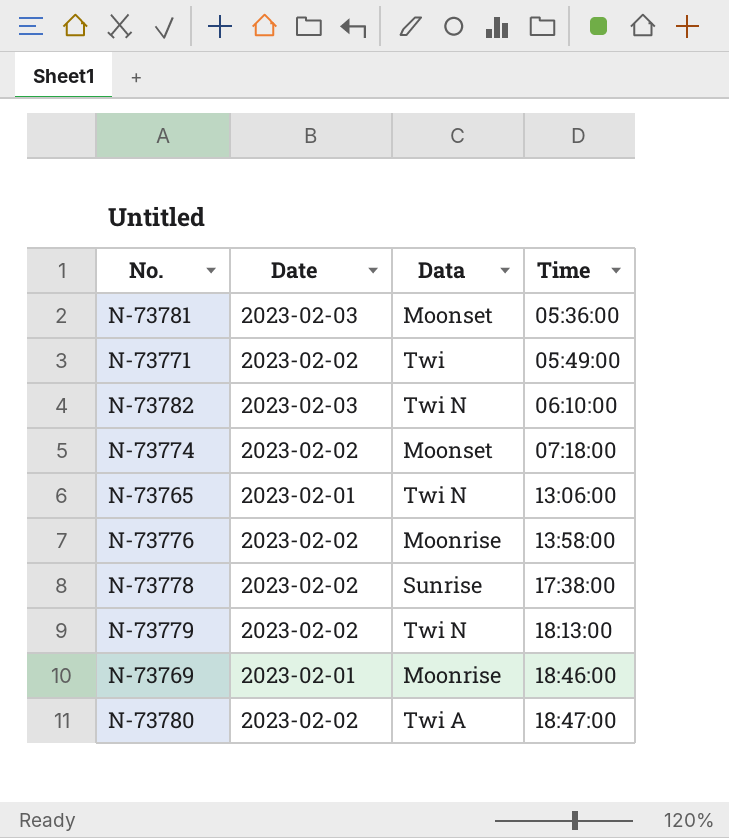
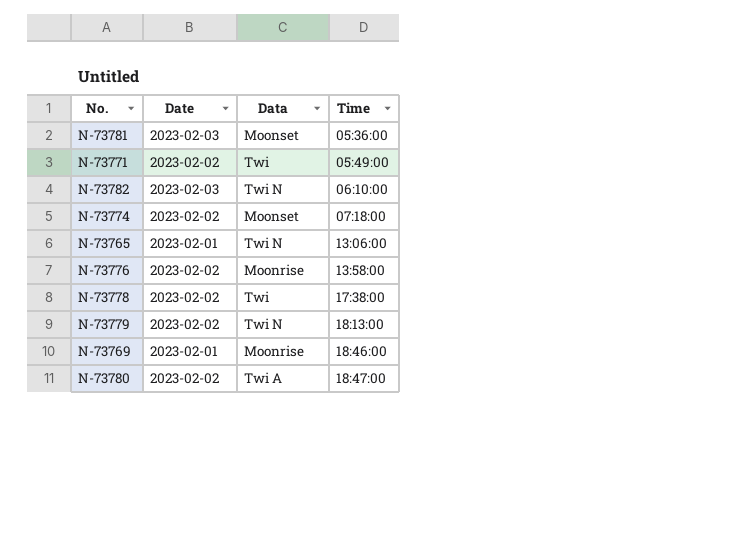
N-73778 | Data: Sunrise -> Twi

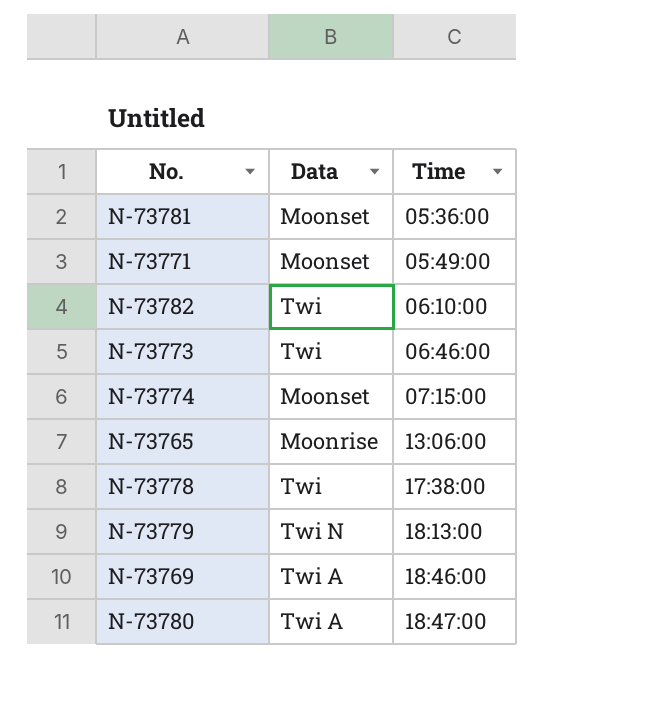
column Date | position: 2 -> none
row N-73776: 2023-02-02 | Moonrise | 13:58:00 -> none
N-73771 | Data: Twi -> Moonset
N-73782 | Data: Twi N -> Twi
row N-73773: none -> Twi | 06:46:00
N-73774 | Time: 07:18:00 -> 07:15:00
N-73765 | Data: Twi N -> Moonrise
N-73769 | Data: Moonrise -> Twi A

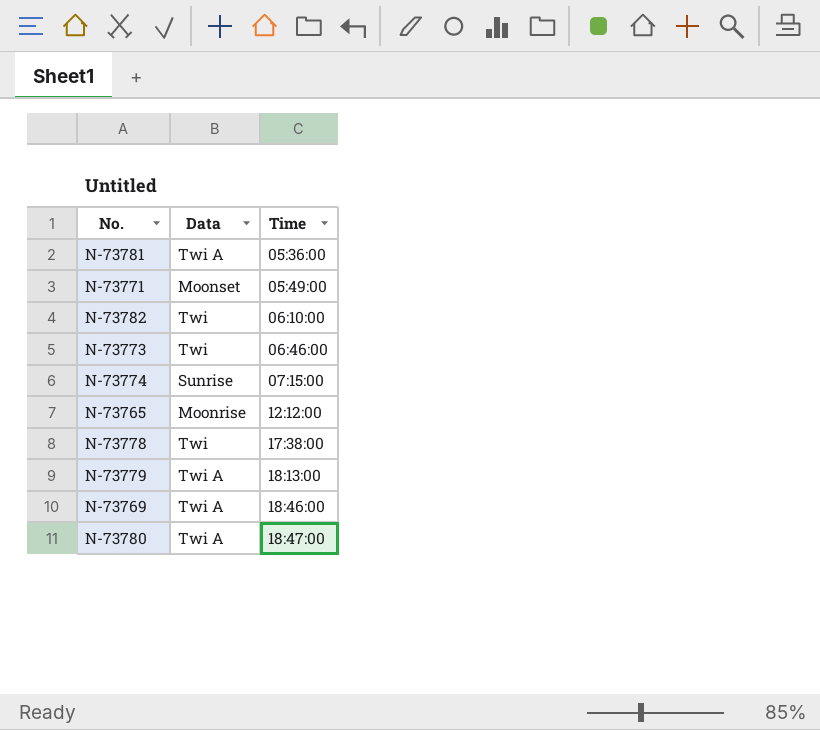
N-73781 | Data: Moonset -> Twi A
N-73774 | Data: Moonset -> Sunrise
N-73765 | Time: 13:06:00 -> 12:12:00
N-73779 | Data: Twi N -> Twi A

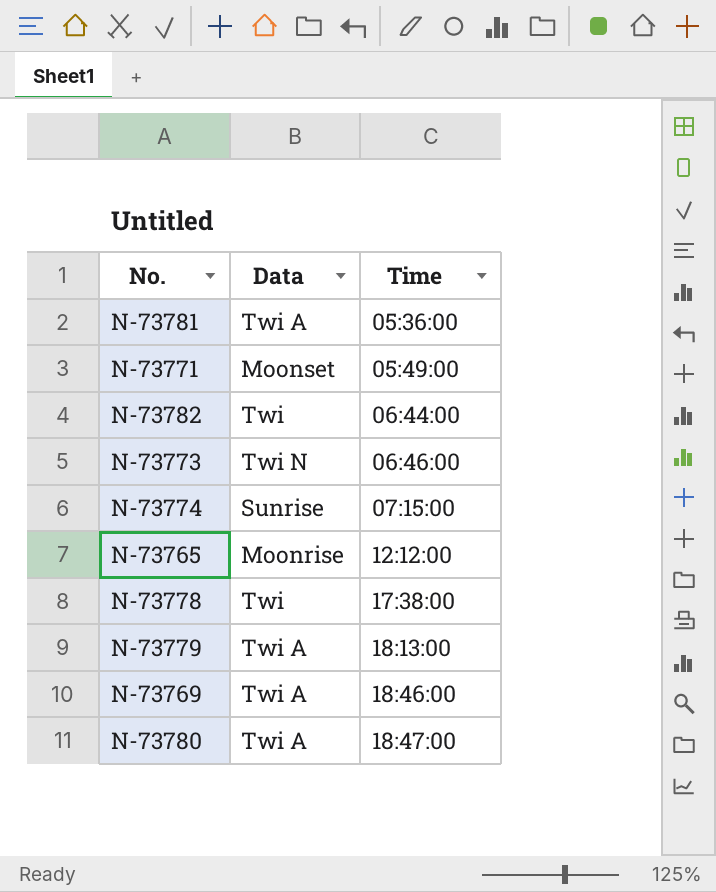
N-73782 | Time: 06:10:00 -> 06:44:00
N-73773 | Data: Twi -> Twi N

